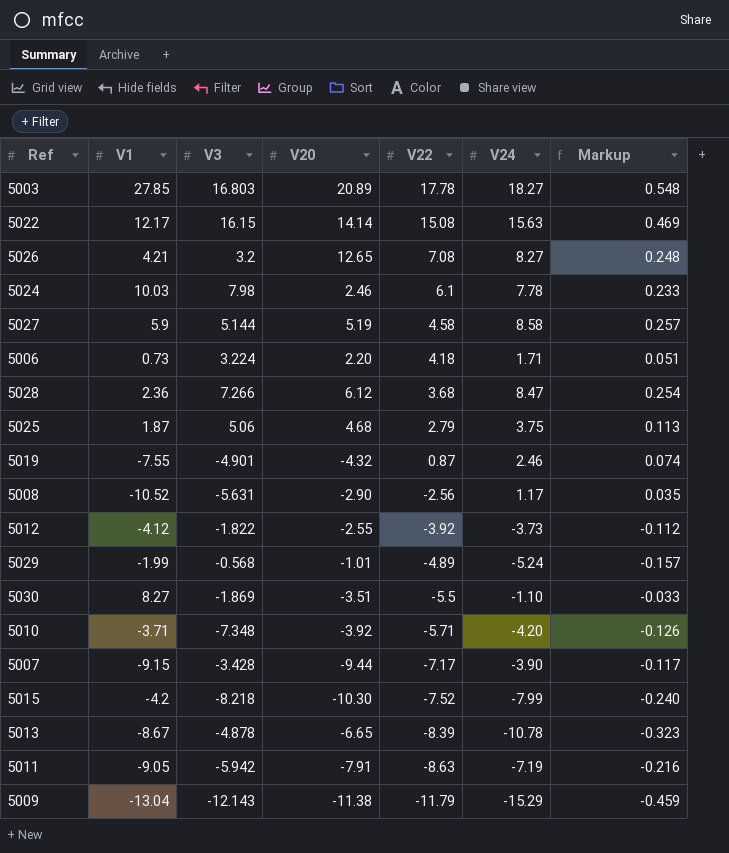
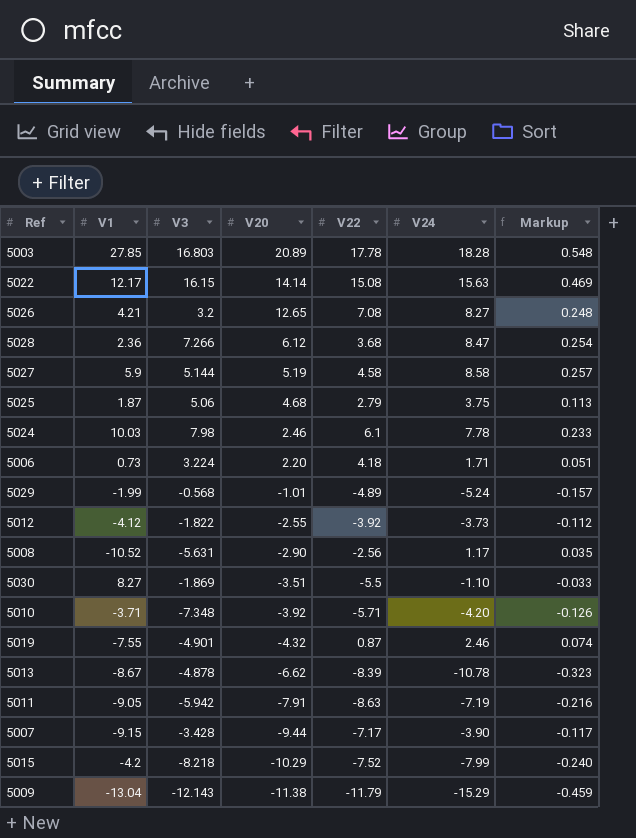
row order: V22 descending -> V20 descending
5003 | V24: 18.27 -> 18.28
5013 | V20: -6.65 -> -6.62
5015 | V20: -10.30 -> -10.29

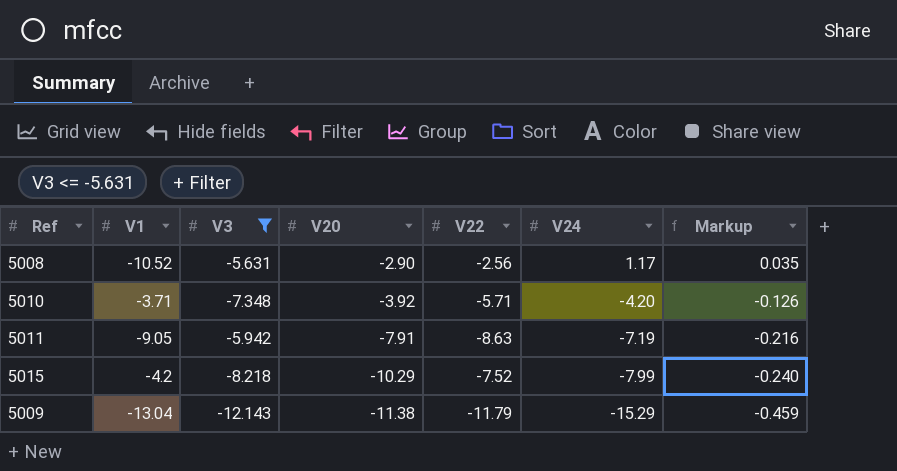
filter: none -> V3 <= -5.631

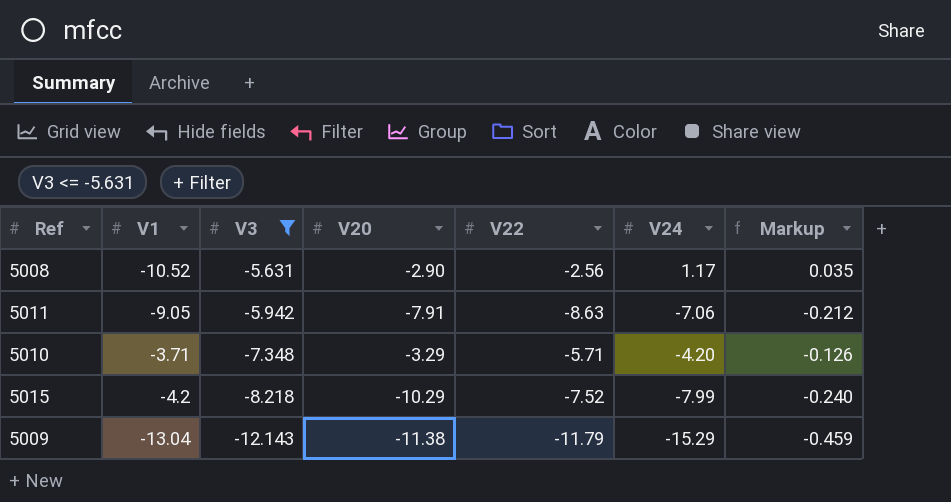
row order: V20 descending -> V3 descending
5011 | V24: -7.19 -> -7.06
5011 | Markup: -0.216 -> -0.212
5010 | V20: -3.92 -> -3.29

